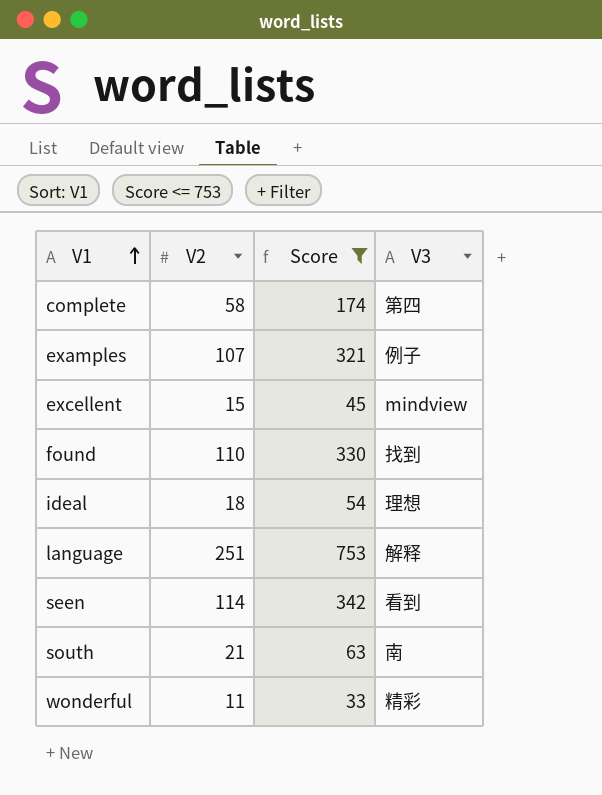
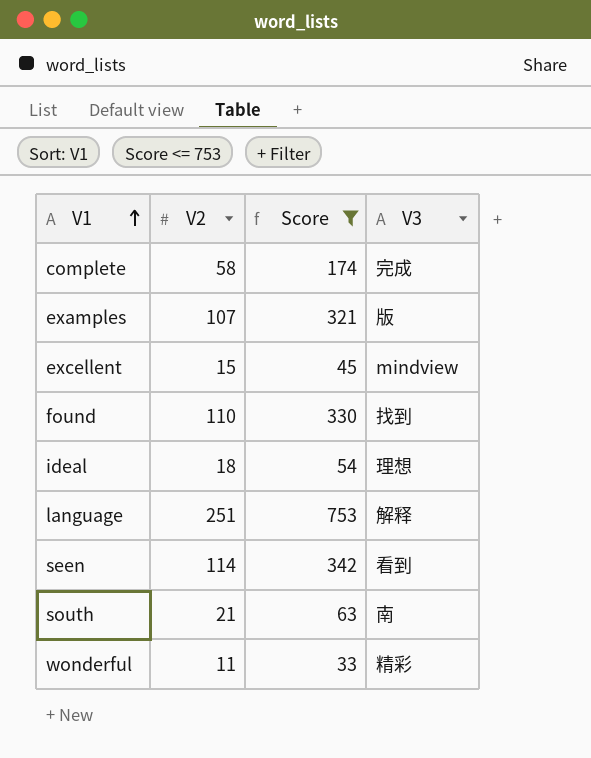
complete | V3: 第四 -> 完成
examples | V3: 例子 -> 版

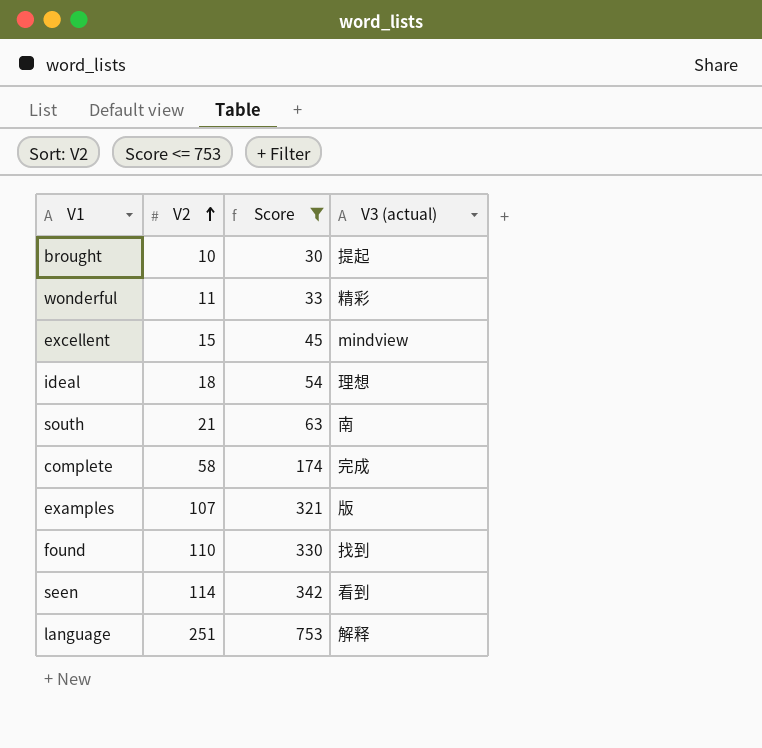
row order: V1 ascending -> V2 ascending
column name: V3 -> V3 (actual)
row brought: none -> 10 | 30 | 提起

